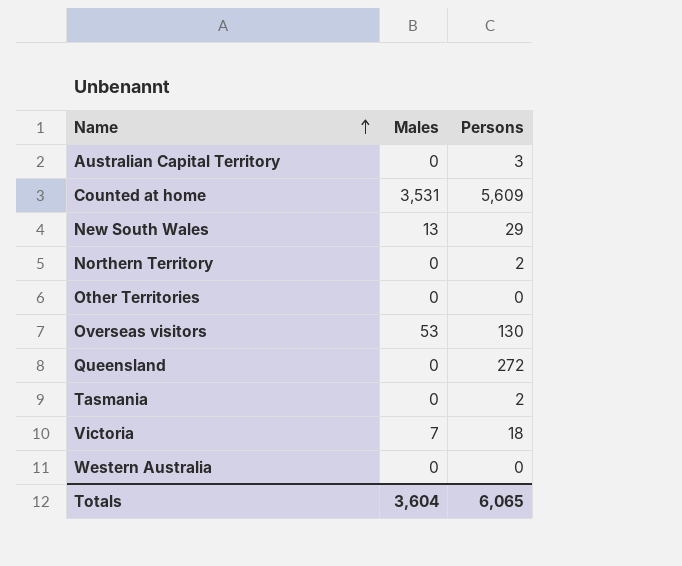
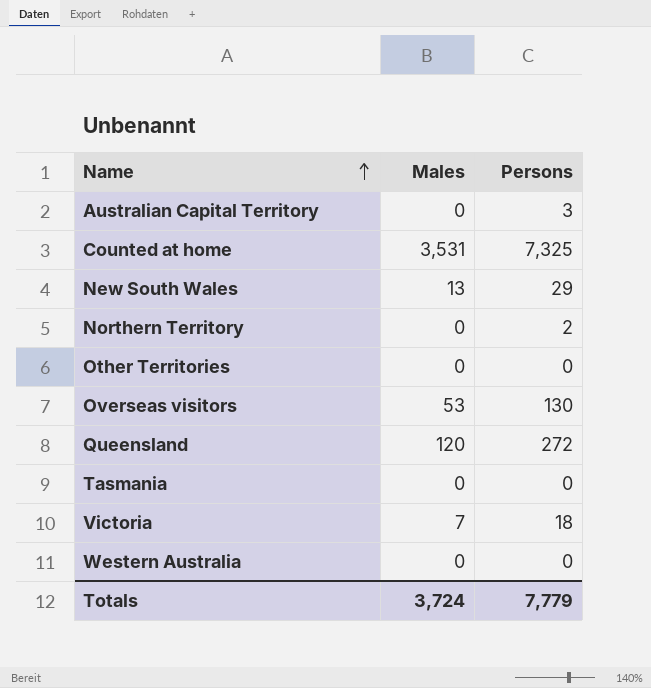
Counted at home | Persons: 5,609 -> 7,325
Queensland | Males: 0 -> 120
Tasmania | Persons: 2 -> 0
Totals | Males: 3,604 -> 3,724
Totals | Persons: 6,065 -> 7,779

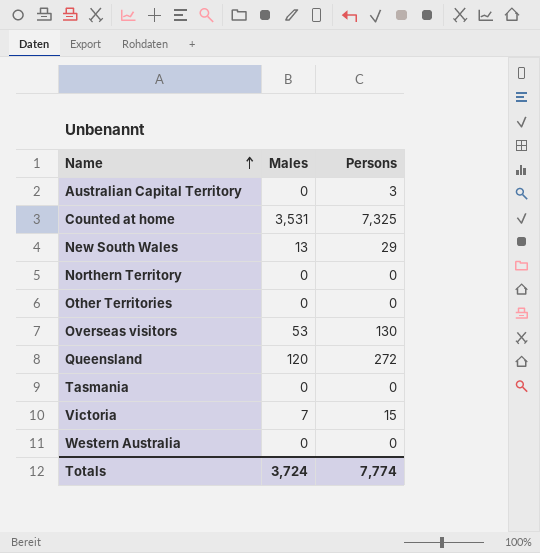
Northern Territory | Persons: 2 -> 0
Victoria | Persons: 18 -> 15
Totals | Persons: 7,779 -> 7,774

